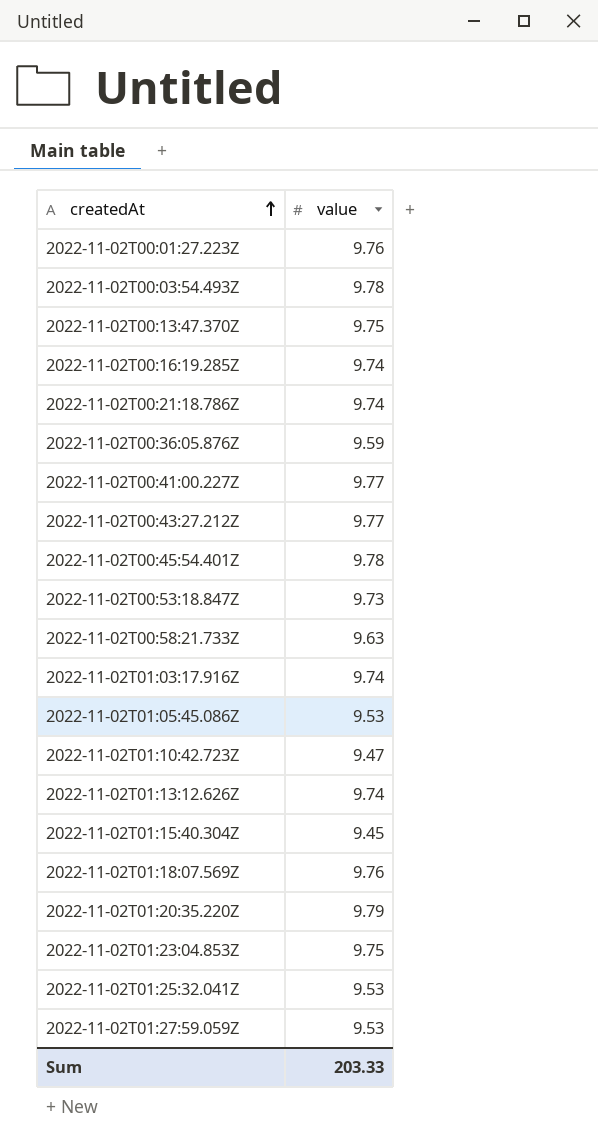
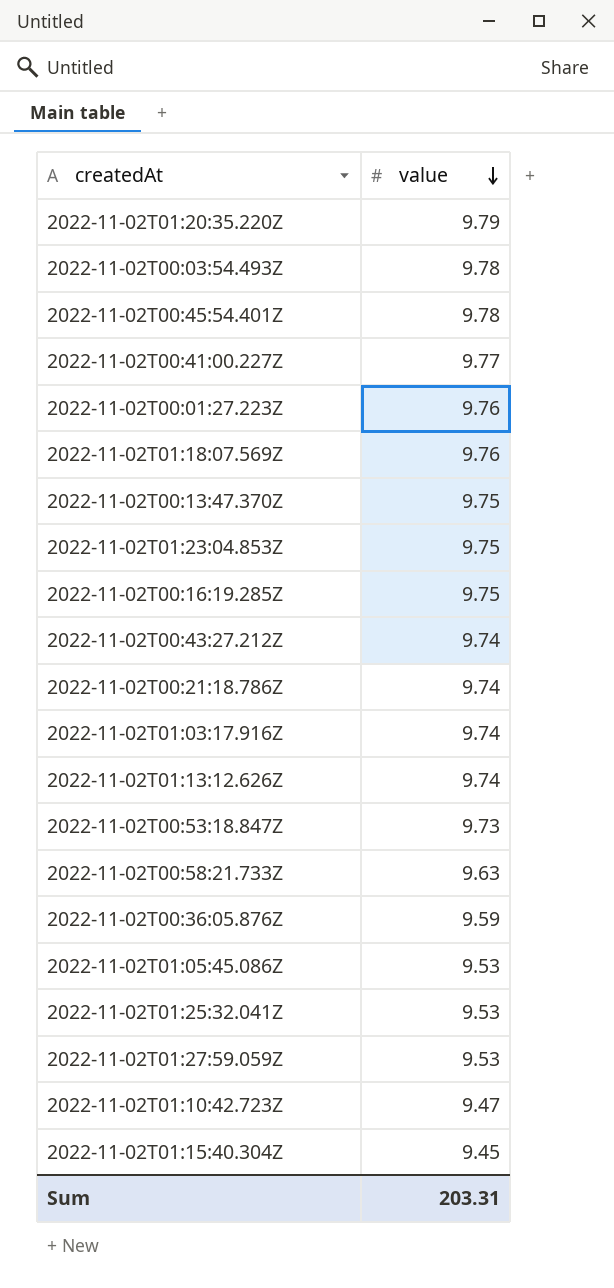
row order: createdAt ascending -> value descending
2022-11-02T00:16:19.285Z | value: 9.74 -> 9.75
2022-11-02T00:43:27.212Z | value: 9.77 -> 9.74
Sum | value: 203.33 -> 203.31

